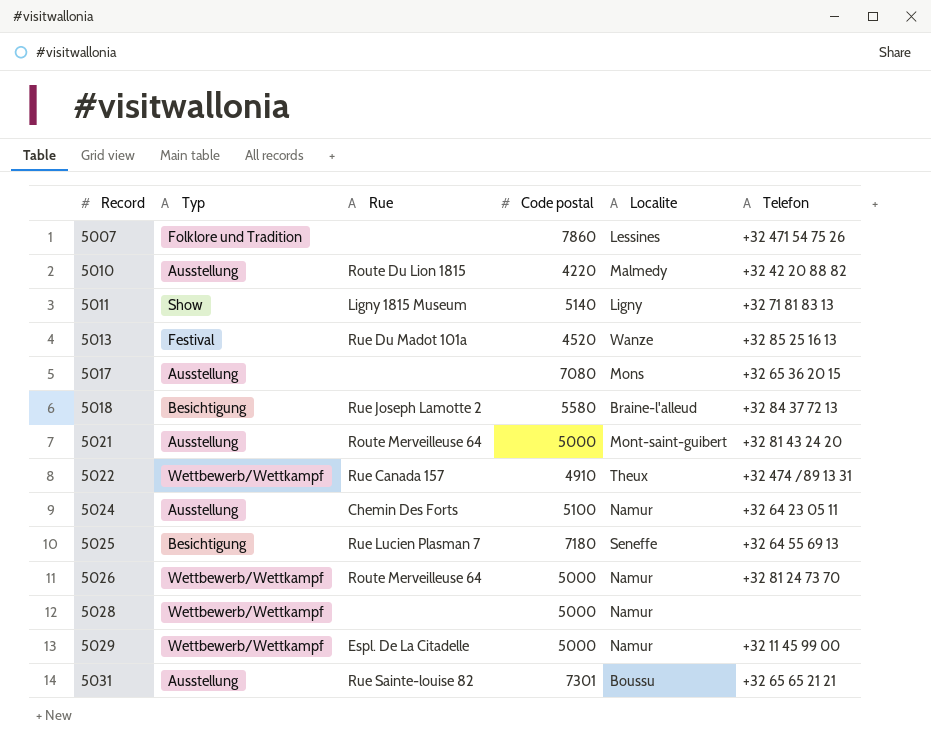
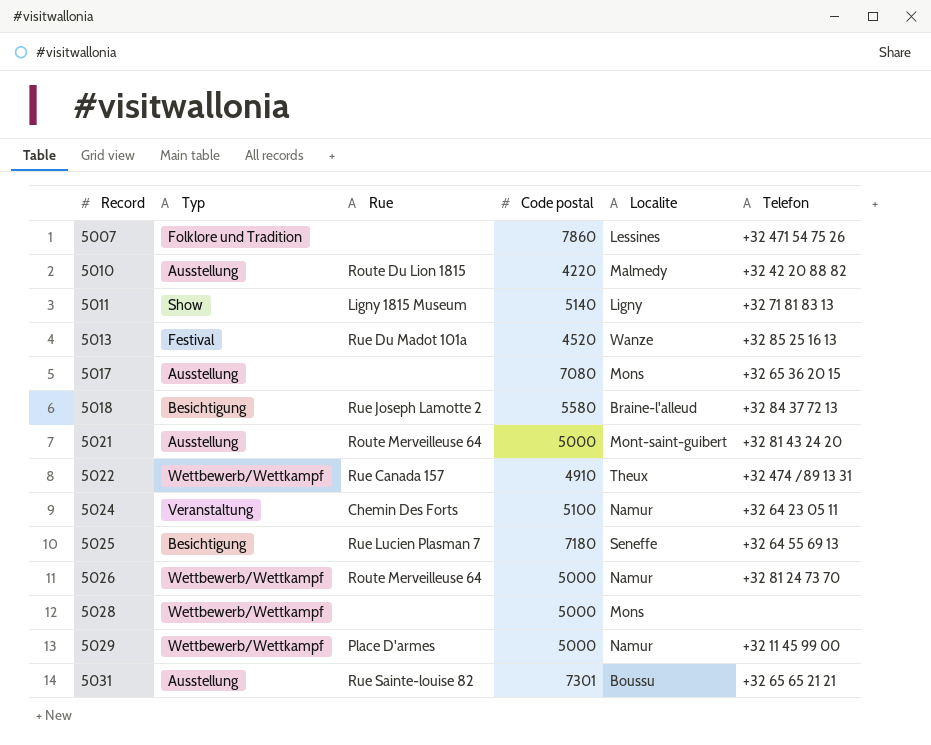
5024 | Typ: Ausstellung -> Veranstaltung
5028 | Localite: Namur -> Mons
5029 | Rue: Espl. De La Citadelle -> Place D'armes

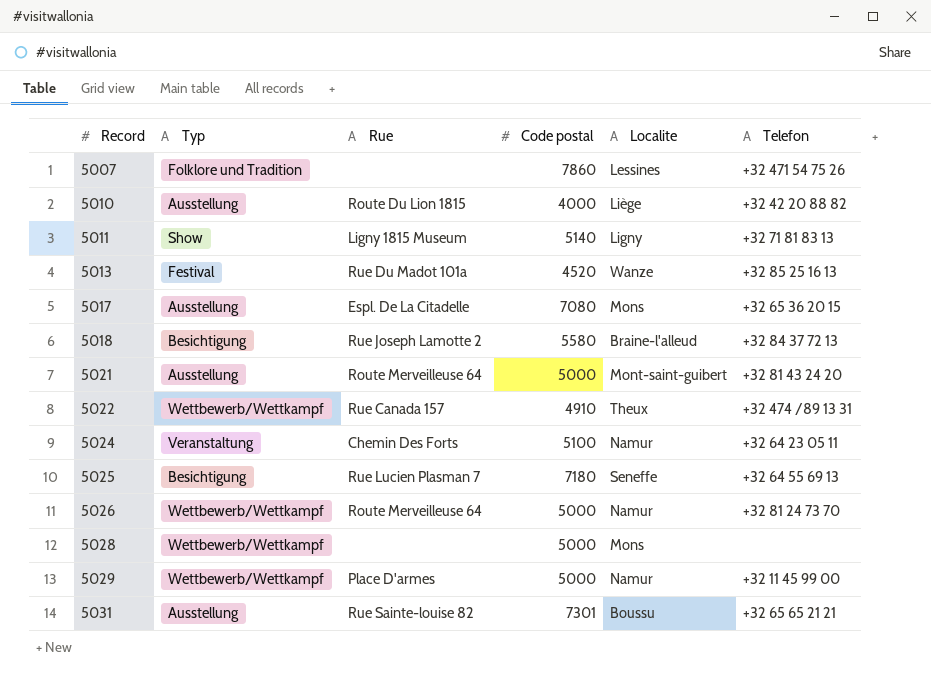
5010 | Code postal: 4220 -> 4000
5010 | Localite: Malmedy -> Liège
5017 | Rue: none -> Espl. De La Citadelle

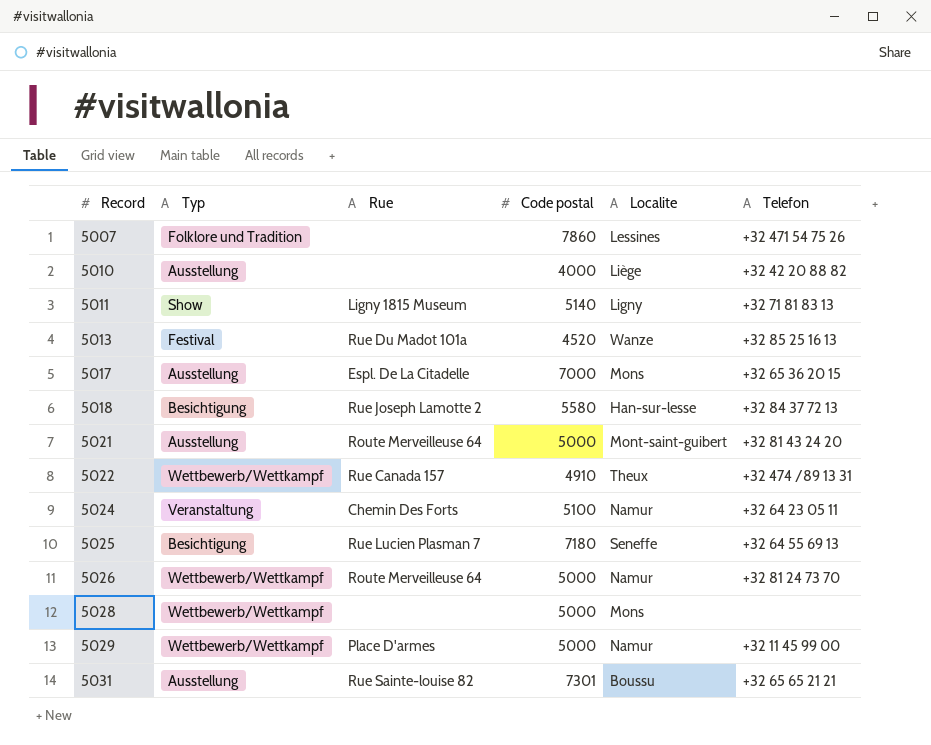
5010 | Rue: Route Du Lion 1815 -> none
5017 | Code postal: 7080 -> 7000
5018 | Localite: Braine-l'alleud -> Han-sur-lesse

